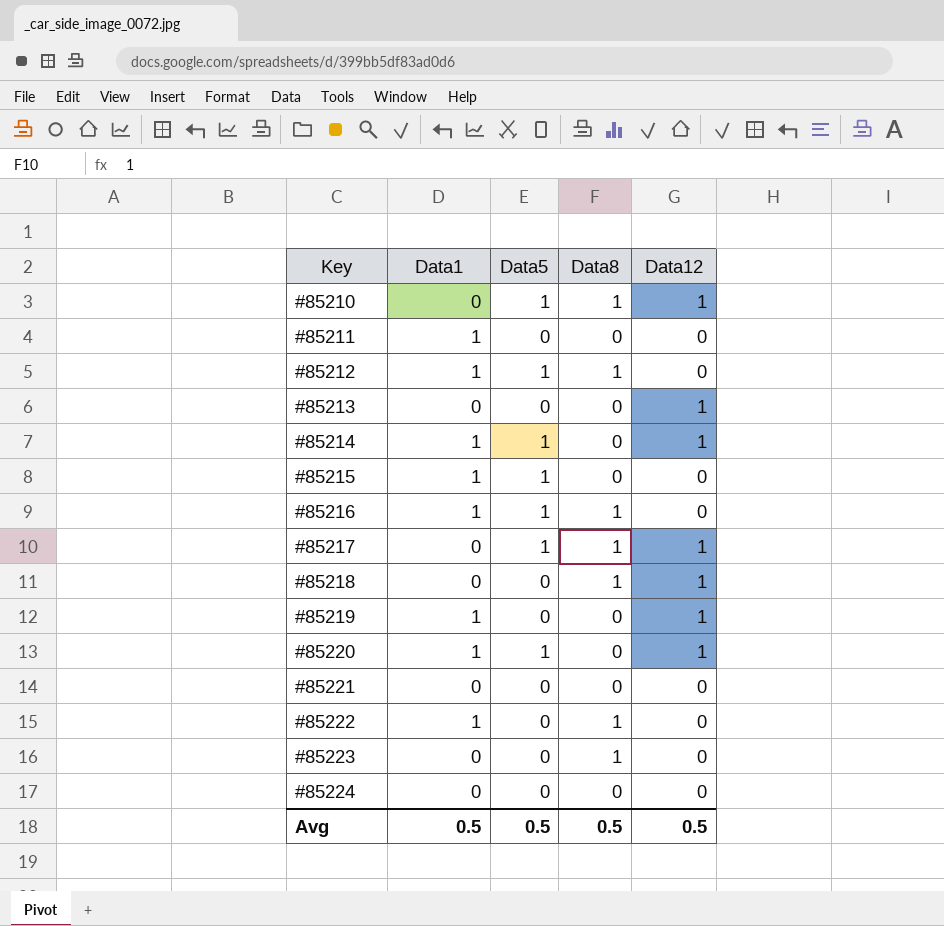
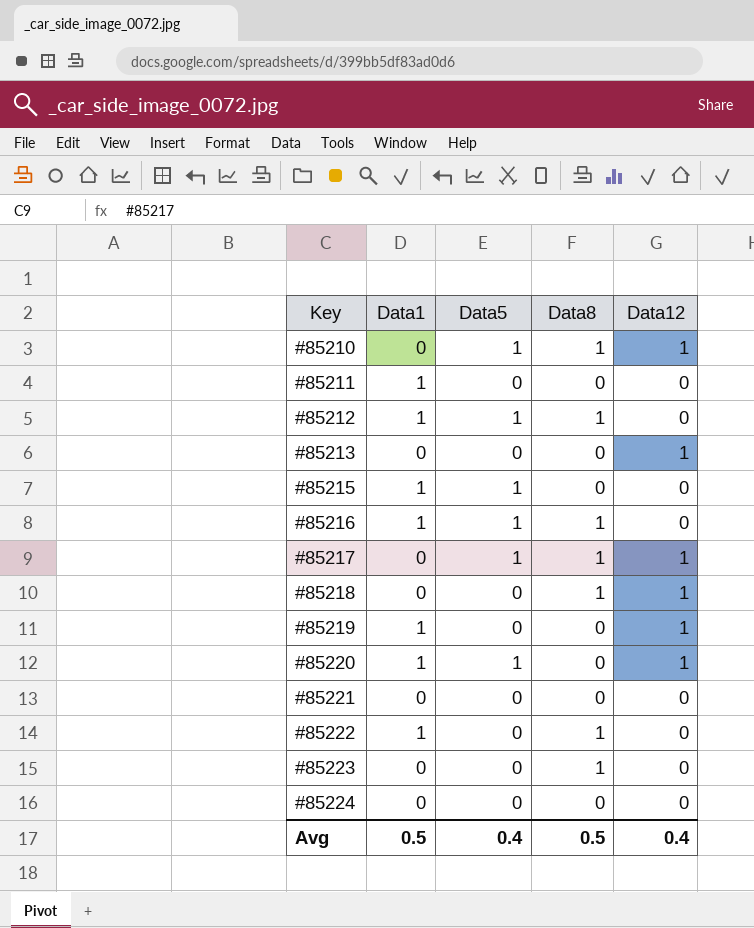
row #85214: 1 | 1 | 0 | 1 -> none
Avg | Data5: 0.5 -> 0.4
Avg | Data12: 0.5 -> 0.4

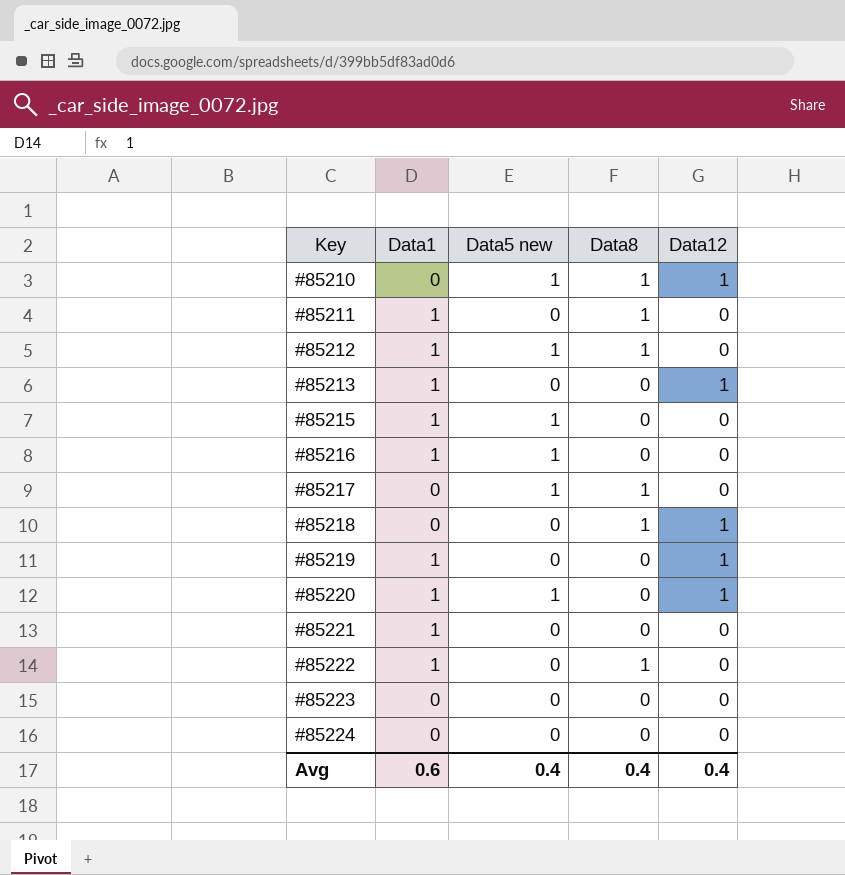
column name: Data5 -> Data5 new
#85211 | Data8: 0 -> 1
#85213 | Data1: 0 -> 1
#85216 | Data8: 1 -> 0
#85217 | Data12: 1 -> 0
#85221 | Data1: 0 -> 1
#85223 | Data8: 1 -> 0
Avg | Data1: 0.5 -> 0.6
Avg | Data8: 0.5 -> 0.4

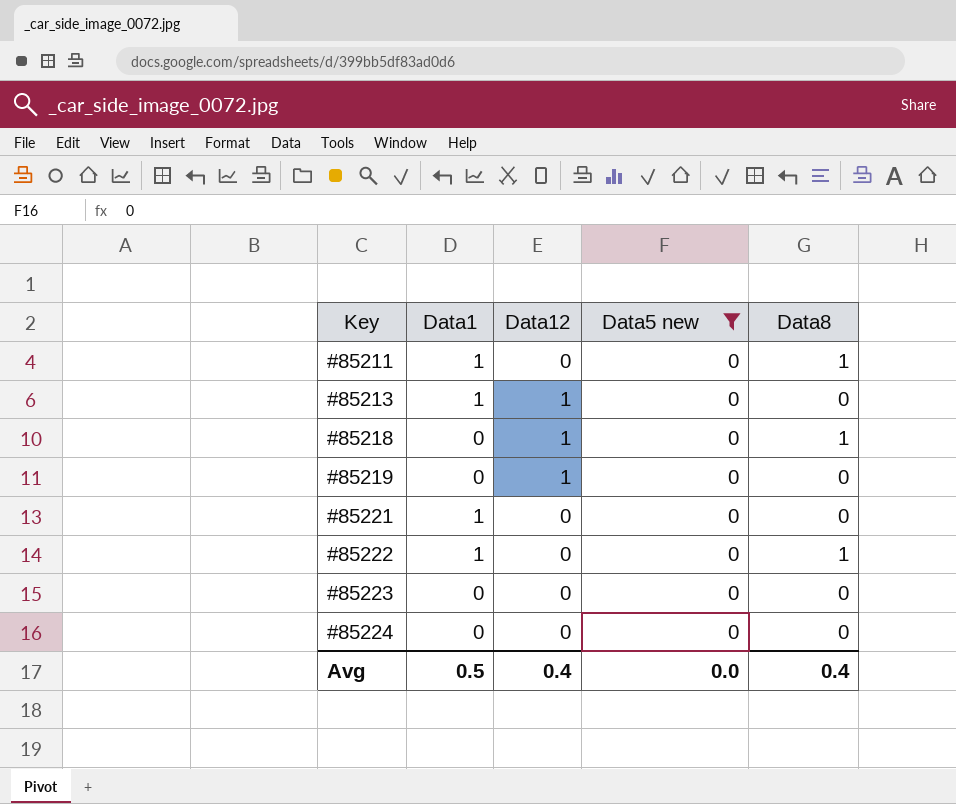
filter: none -> Data5 new = 0
column Data12 | position: 5 -> 3
#85219 | Data1: 1 -> 0
Avg | Data1: 0.6 -> 0.5
Avg | Data5 new: 0.4 -> 0.0

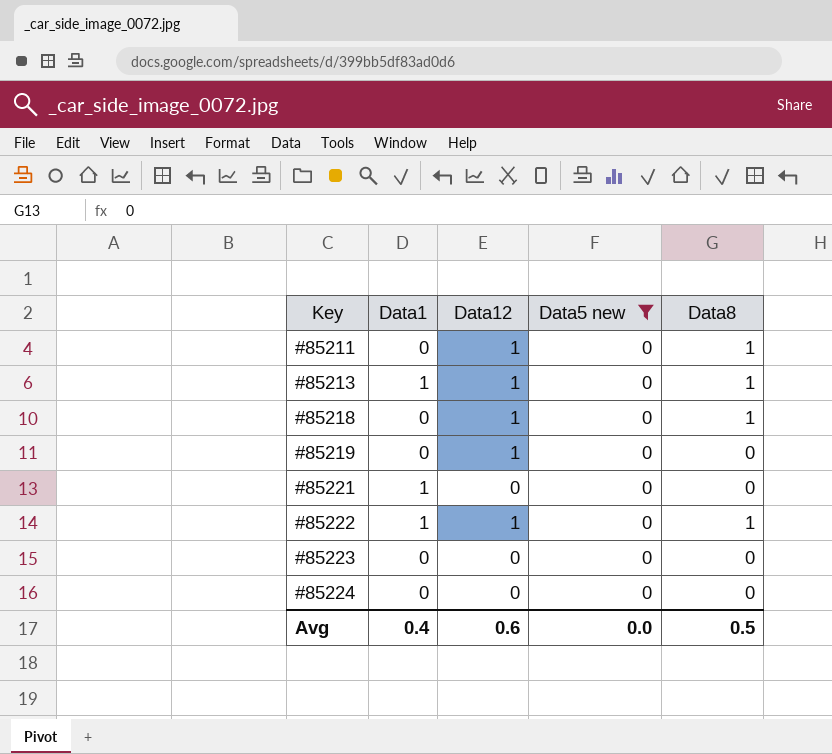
#85211 | Data1: 1 -> 0
#85211 | Data12: 0 -> 1
#85213 | Data8: 0 -> 1
#85222 | Data12: 0 -> 1
Avg | Data1: 0.5 -> 0.4
Avg | Data12: 0.4 -> 0.6
Avg | Data8: 0.4 -> 0.5

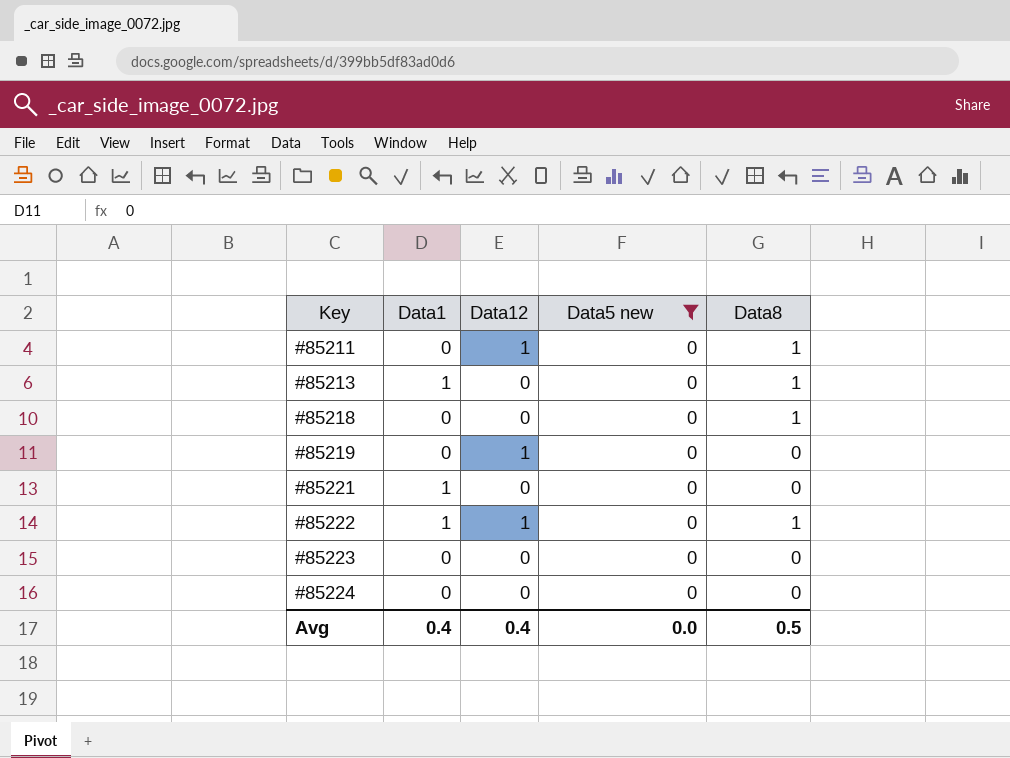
#85213 | Data12: 1 -> 0
#85218 | Data12: 1 -> 0
Avg | Data12: 0.6 -> 0.4

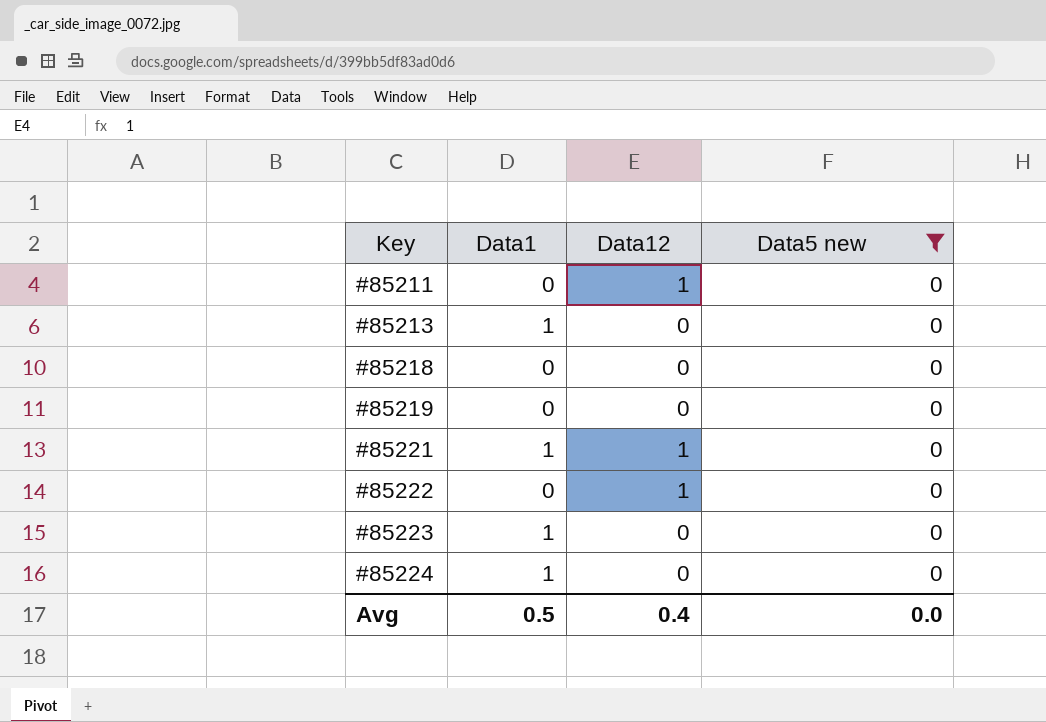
column Data8 | position: 5 -> none
#85219 | Data12: 1 -> 0
#85221 | Data12: 0 -> 1
#85222 | Data1: 1 -> 0
#85223 | Data1: 0 -> 1
#85224 | Data1: 0 -> 1
Avg | Data1: 0.4 -> 0.5

